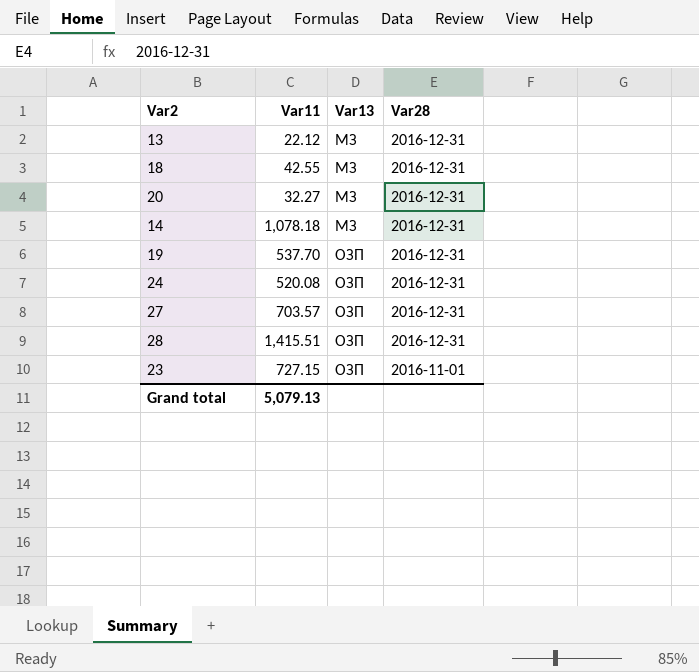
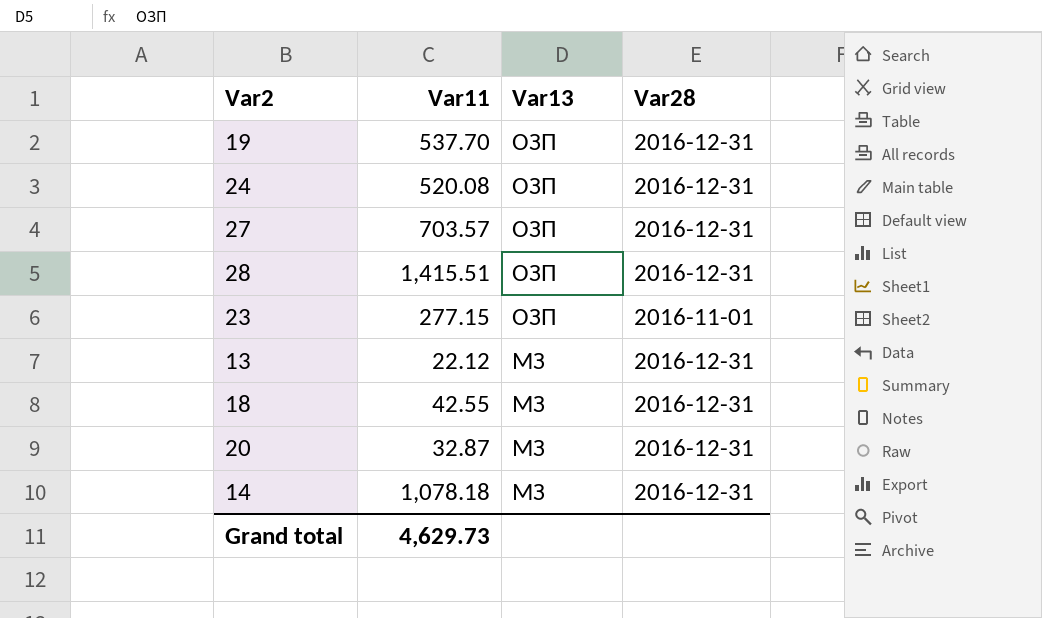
row order: Var13 ascending -> Var13 descending
23 | Var11: 727.15 -> 277.15
20 | Var11: 32.27 -> 32.87
Grand total | Var11: 5,079.13 -> 4,629.73

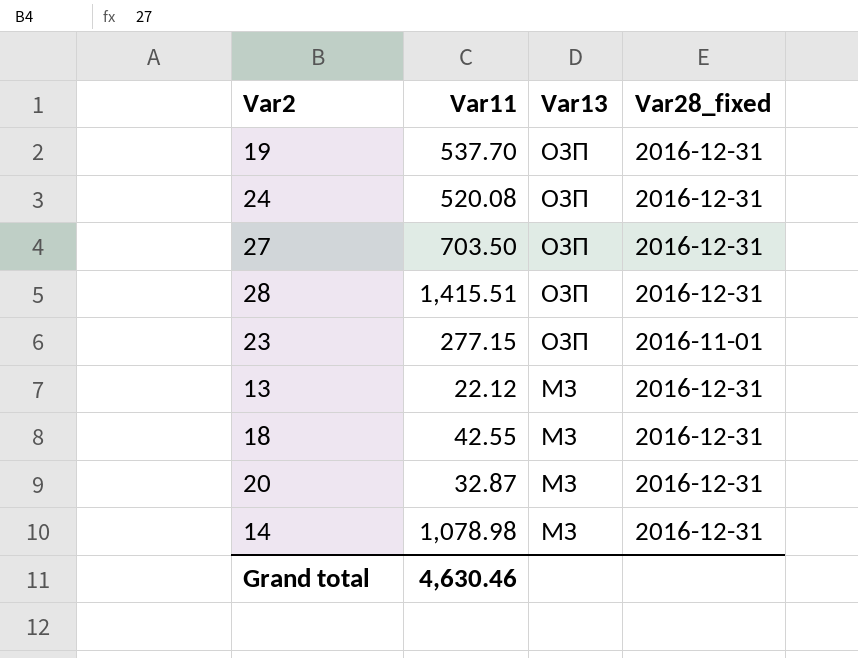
column name: Var28 -> Var28_fixed
27 | Var11: 703.57 -> 703.50
14 | Var11: 1,078.18 -> 1,078.98
Grand total | Var11: 4,629.73 -> 4,630.46

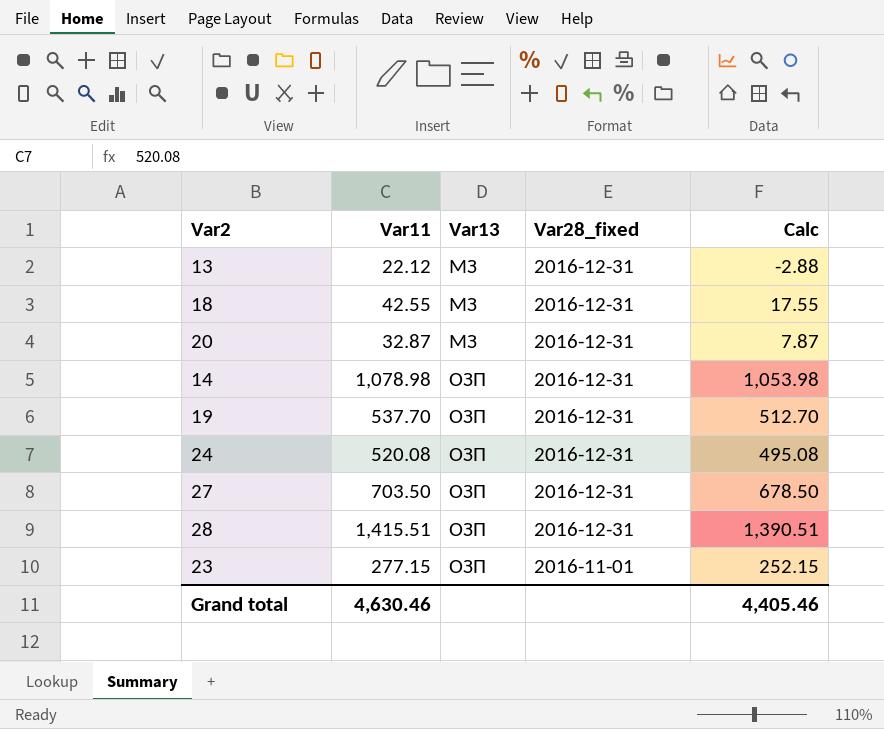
row order: Var13 descending -> Var13 ascending
column Calc | formula: none -> [Var11] - 25
14 | Var13: МЗ -> ОЗП

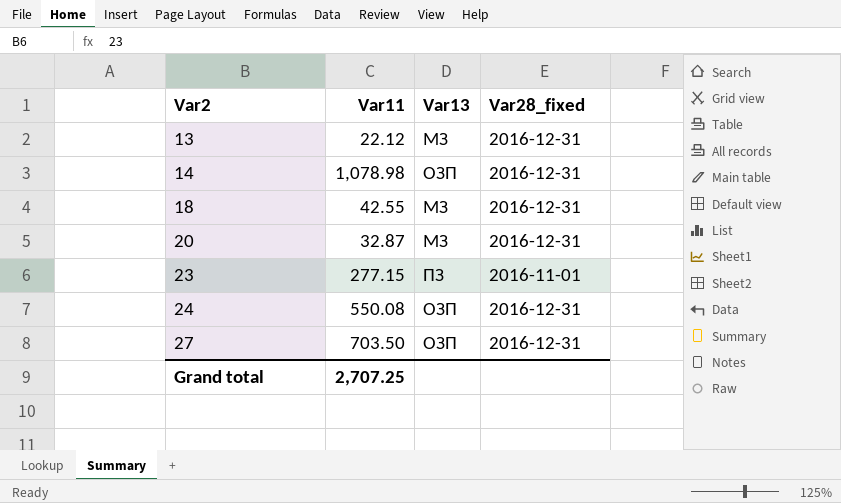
row order: Var13 ascending -> Var2 ascending
column Calc | formula: [Var11] - 25 -> none
row 19: 537.70 | ОЗП | 2016-12-31 | 512.70 -> none
row 28: 1,415.51 | ОЗП | 2016-12-31 | 1,390.51 -> none
23 | Var13: ОЗП -> ПЗ
24 | Var11: 520.08 -> 550.08
Grand total | Var11: 4,630.46 -> 2,707.25

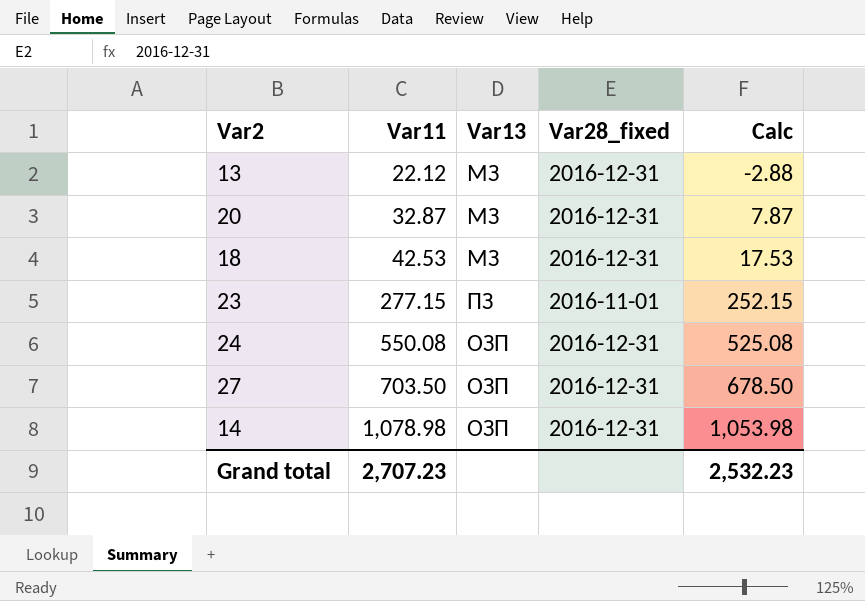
row order: Var2 ascending -> Var11 ascending
column Calc | formula: none -> [Var11] - 25
18 | Var11: 42.55 -> 42.53
Grand total | Var11: 2,707.25 -> 2,707.23

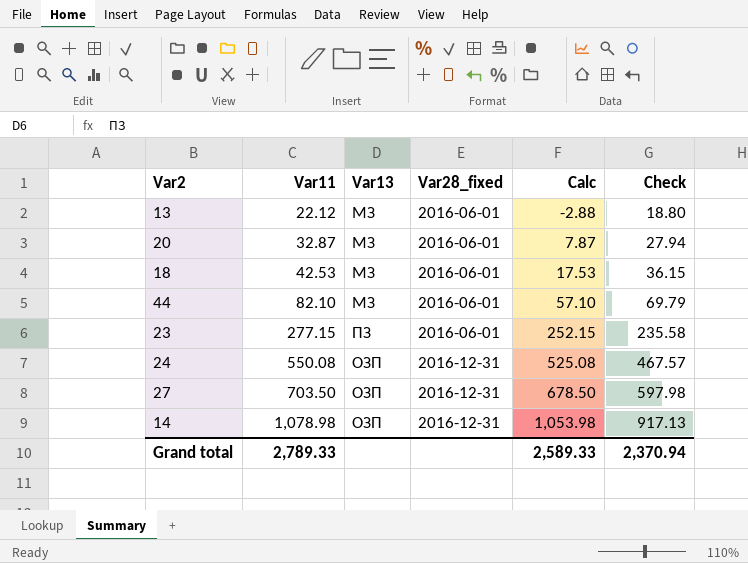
column Check | formula: none -> [Var11] * 0.85
13 | Var28_fixed: 2016-12-31 -> 2016-06-01
20 | Var28_fixed: 2016-12-31 -> 2016-06-01
18 | Var28_fixed: 2016-12-31 -> 2016-06-01
row 44: none -> 82.10 | МЗ | 2016-06-01 | 57.10 | 69.79
23 | Var28_fixed: 2016-11-01 -> 2016-06-01
Grand total | Var11: 2,707.23 -> 2,789.33
Grand total | Calc: 2,532.23 -> 2,589.33

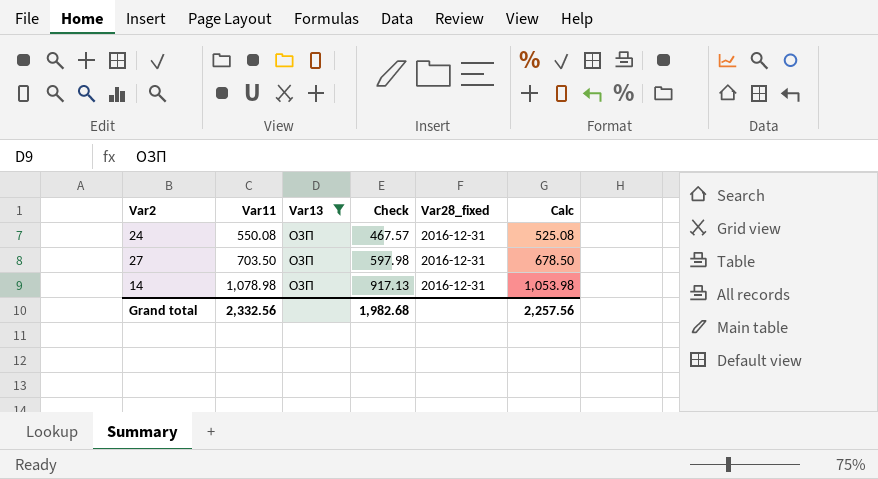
filter: none -> Var13 = ОЗП
column Check | position: 6 -> 4
Grand total | Var11: 2,789.33 -> 2,332.56
Grand total | Check: 2,370.94 -> 1,982.68
Grand total | Calc: 2,589.33 -> 2,257.56

